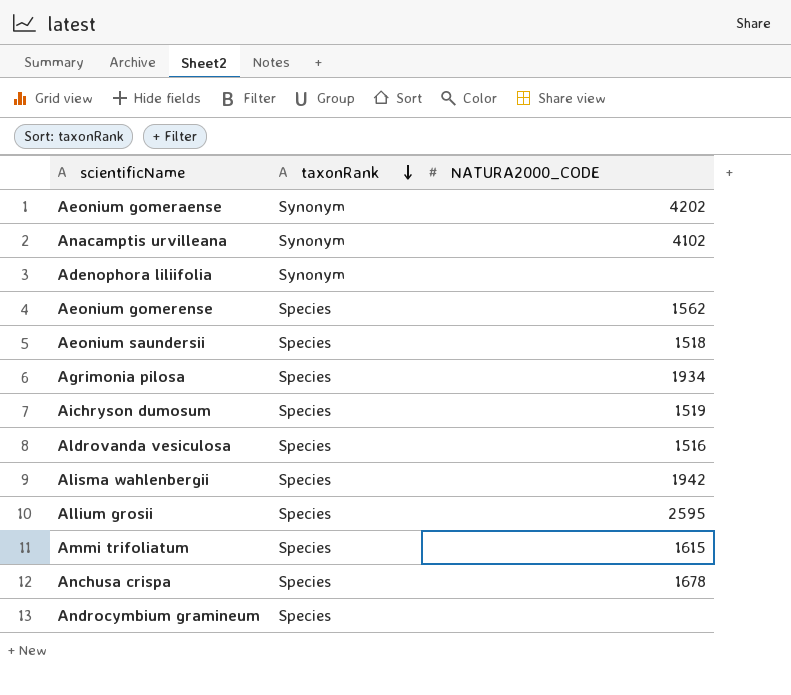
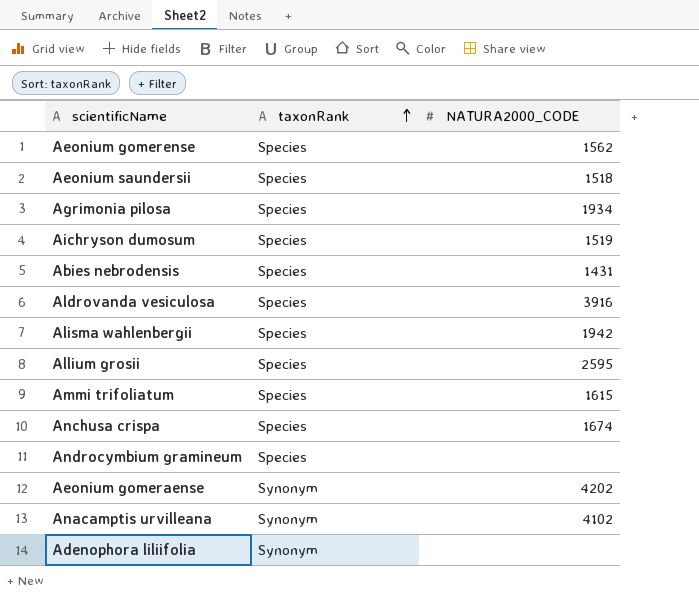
row order: taxonRank descending -> taxonRank ascending
row Abies nebrodensis: none -> Species | 1431
Aldrovanda vesiculosa | NATURA2000_CODE: 1516 -> 3916
Anchusa crispa | NATURA2000_CODE: 1678 -> 1674

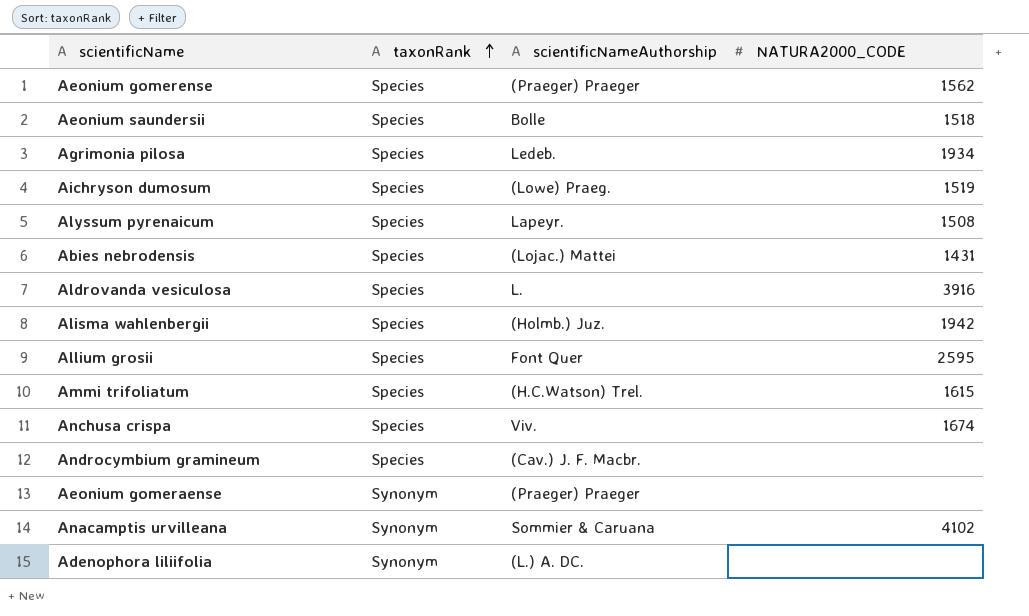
column scientificNameAuthorship | position: none -> 3
row Alyssum pyrenaicum: none -> Species | Lapeyr. | 1508
Aeonium gomeraense | NATURA2000_CODE: 4202 -> none

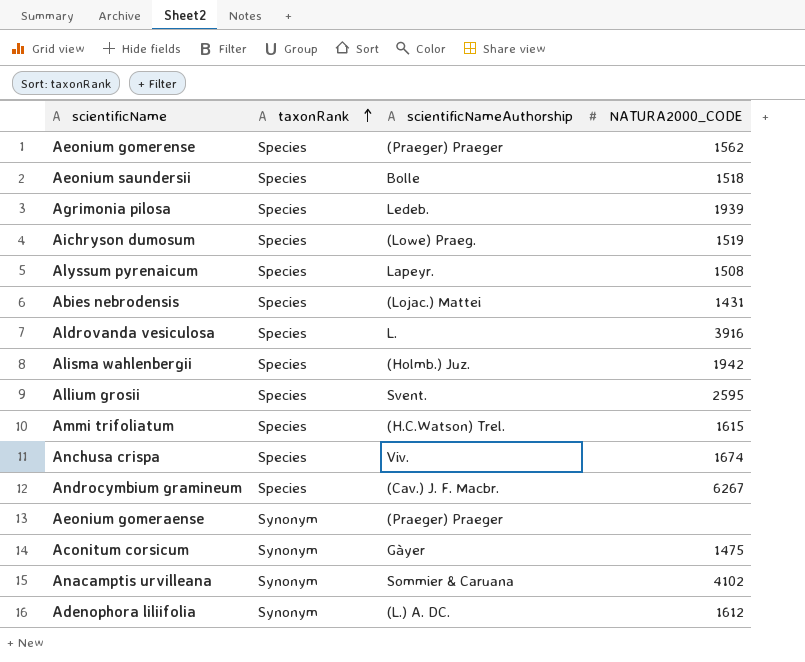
Agrimonia pilosa | NATURA2000_CODE: 1934 -> 1939
Allium grosii | scientificNameAuthorship: Font Quer -> Svent.
Androcymbium gramineum | NATURA2000_CODE: none -> 6267
row Aconitum corsicum: none -> Synonym | Gàyer | 1475
Adenophora liliifolia | NATURA2000_CODE: none -> 1612

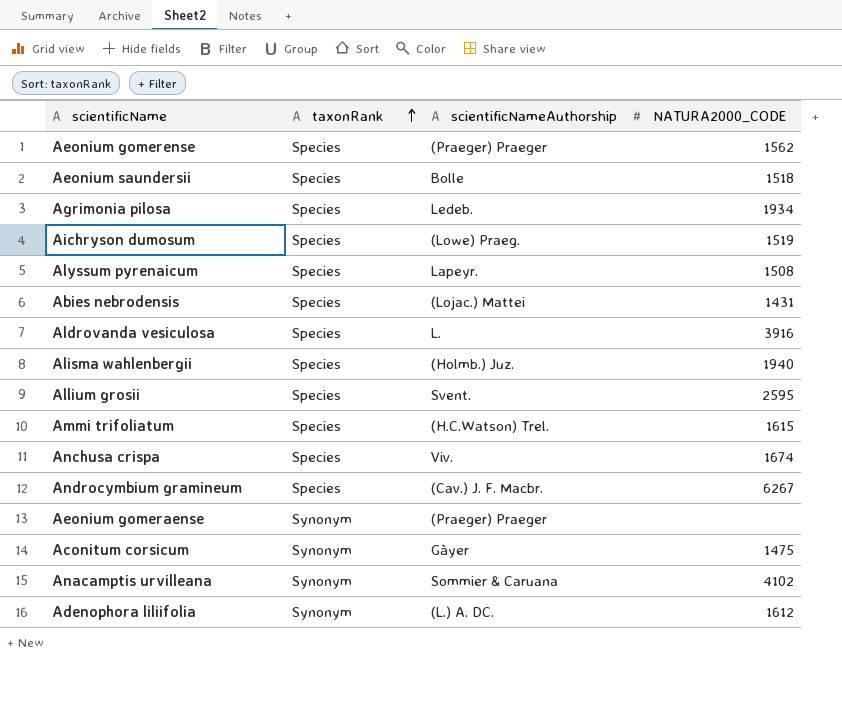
Agrimonia pilosa | NATURA2000_CODE: 1939 -> 1934
Alisma wahlenbergii | NATURA2000_CODE: 1942 -> 1940

